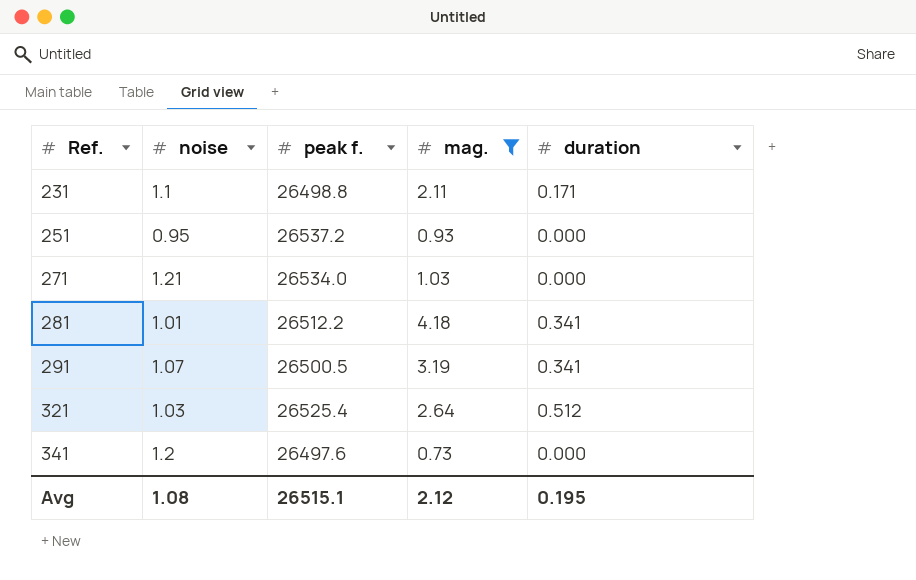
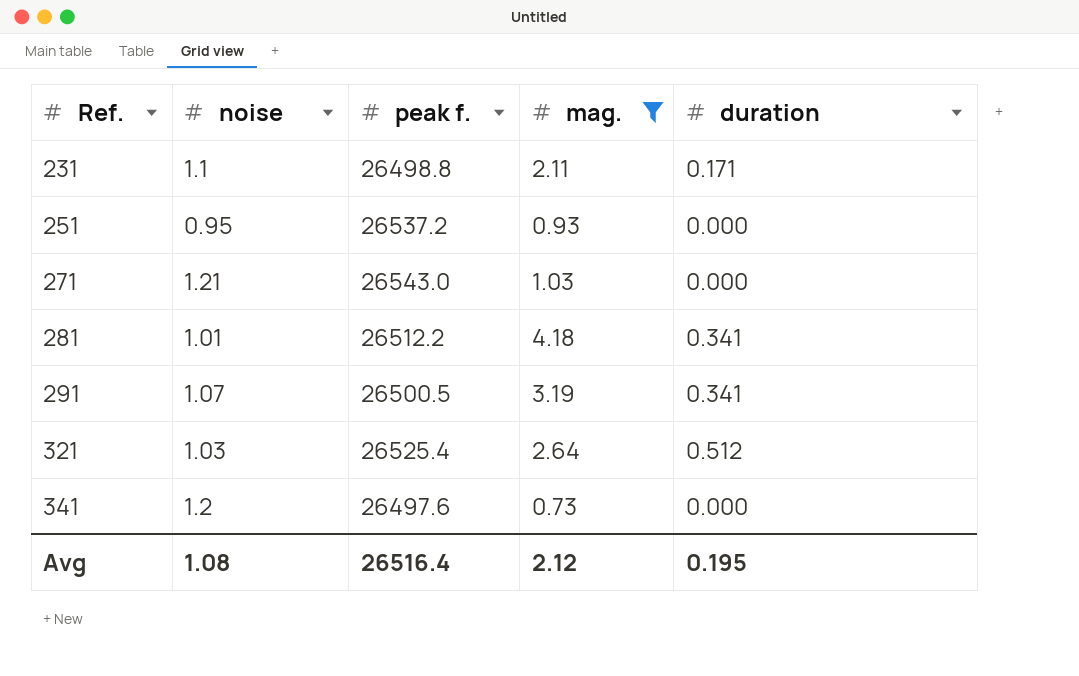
271 | peak f.: 26534.0 -> 26543.0
Avg | peak f.: 26515.1 -> 26516.4

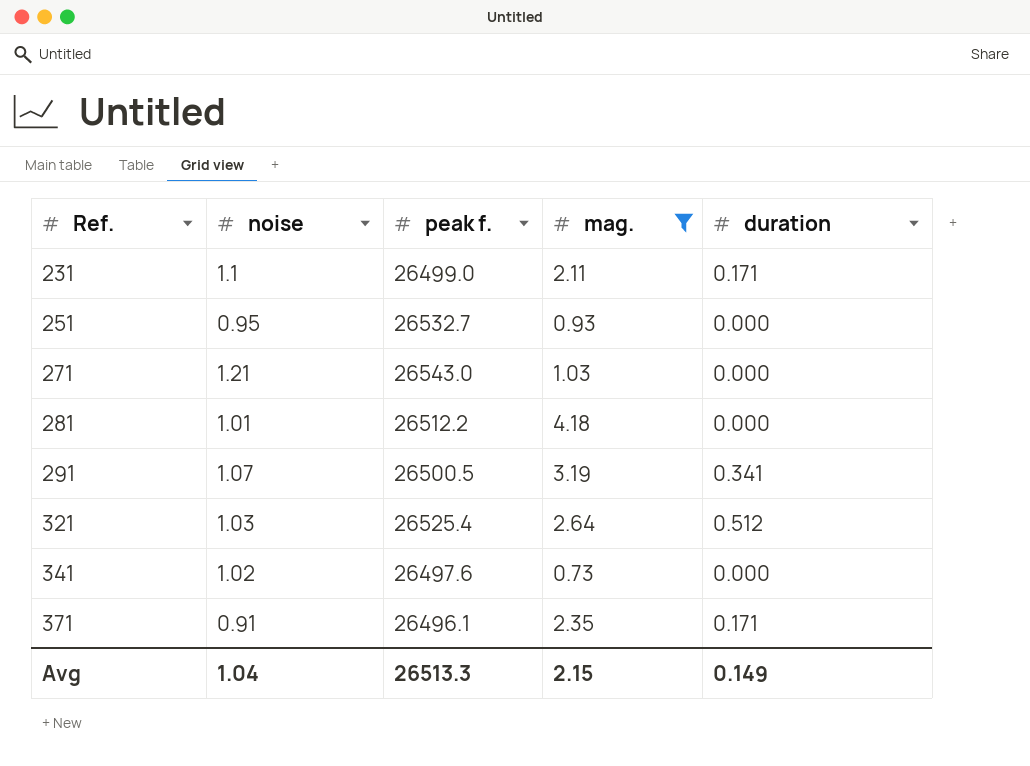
231 | peak f.: 26498.8 -> 26499.0
251 | peak f.: 26537.2 -> 26532.7
281 | duration: 0.341 -> 0.000
341 | noise: 1.2 -> 1.02
row 371: none -> 0.91 | 26496.1 | 2.35 | 0.171
Avg | noise: 1.08 -> 1.04
Avg | peak f.: 26516.4 -> 26513.3
Avg | mag.: 2.12 -> 2.15
Avg | duration: 0.195 -> 0.149

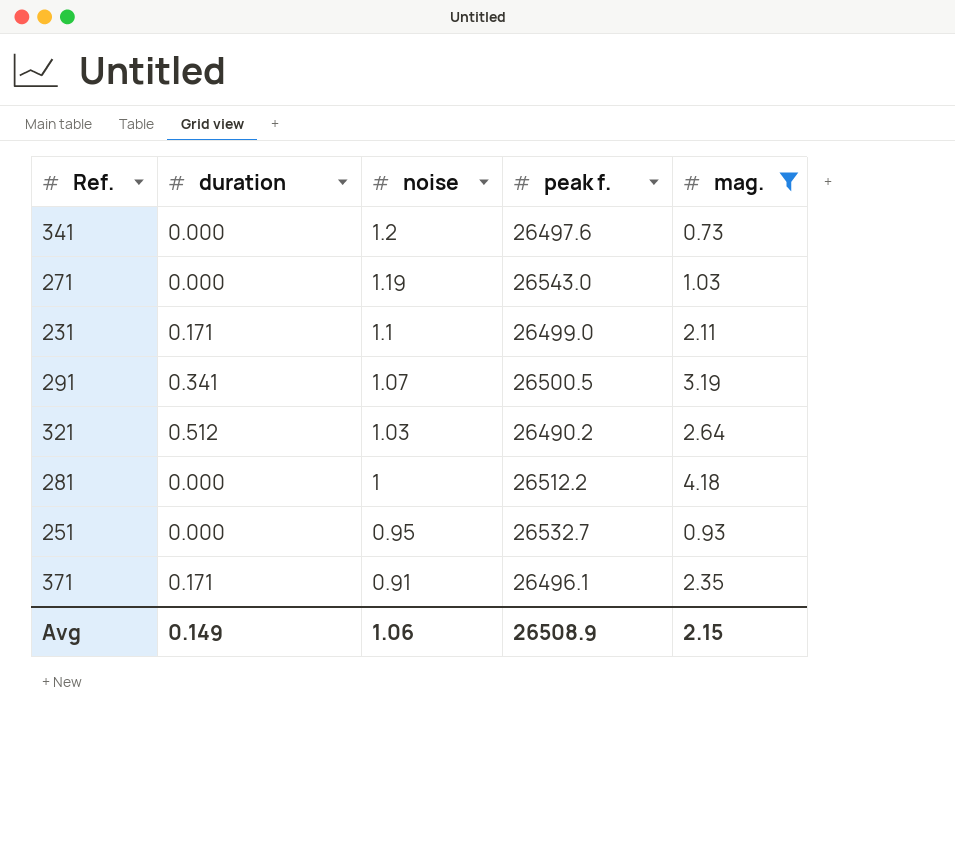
row order: Ref. ascending -> noise descending
column duration | position: 5 -> 2
341 | noise: 1.02 -> 1.2
271 | noise: 1.21 -> 1.19
321 | peak f.: 26525.4 -> 26490.2
281 | noise: 1.01 -> 1
Avg | noise: 1.04 -> 1.06
Avg | peak f.: 26513.3 -> 26508.9

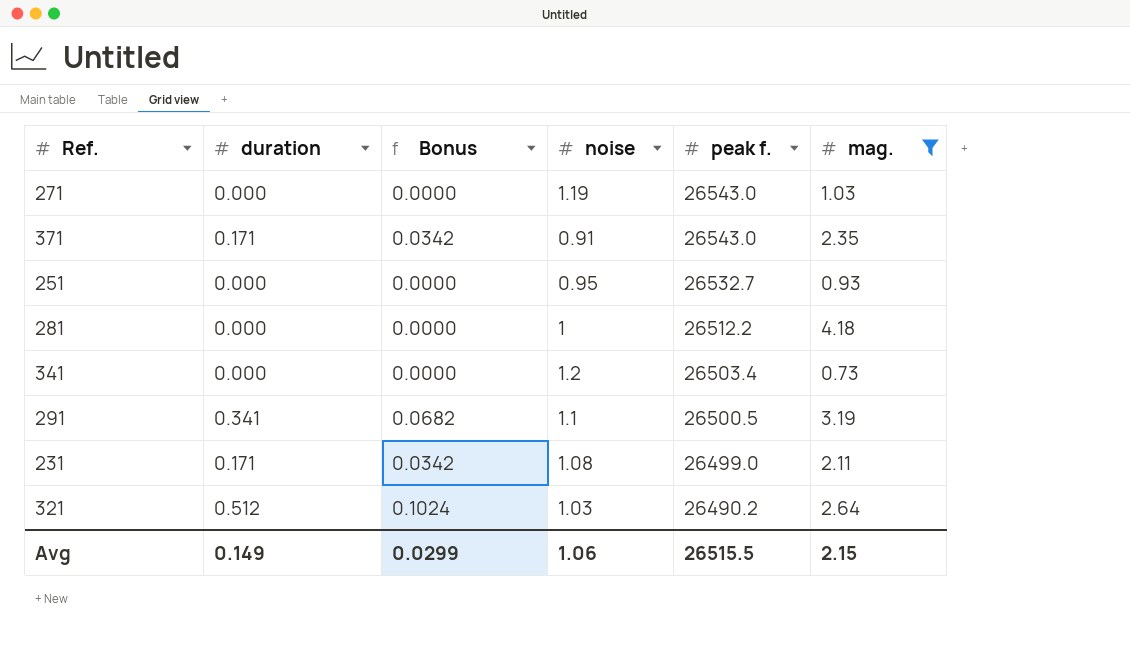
row order: noise descending -> peak f. descending
column Bonus | formula: none -> [duration] * 0.2
371 | peak f.: 26496.1 -> 26543.0
341 | peak f.: 26497.6 -> 26503.4
291 | noise: 1.07 -> 1.1
231 | noise: 1.1 -> 1.08
Avg | peak f.: 26508.9 -> 26515.5

